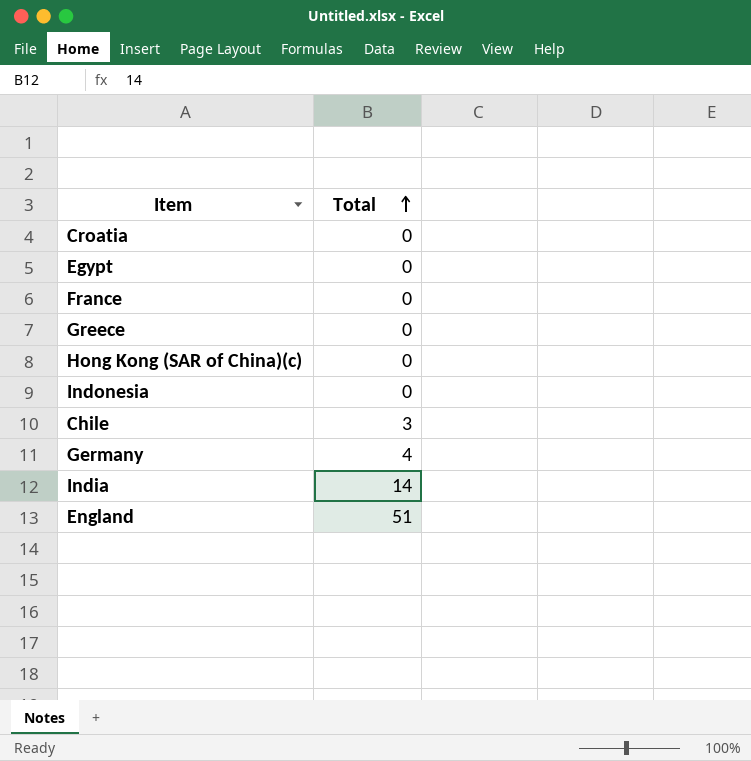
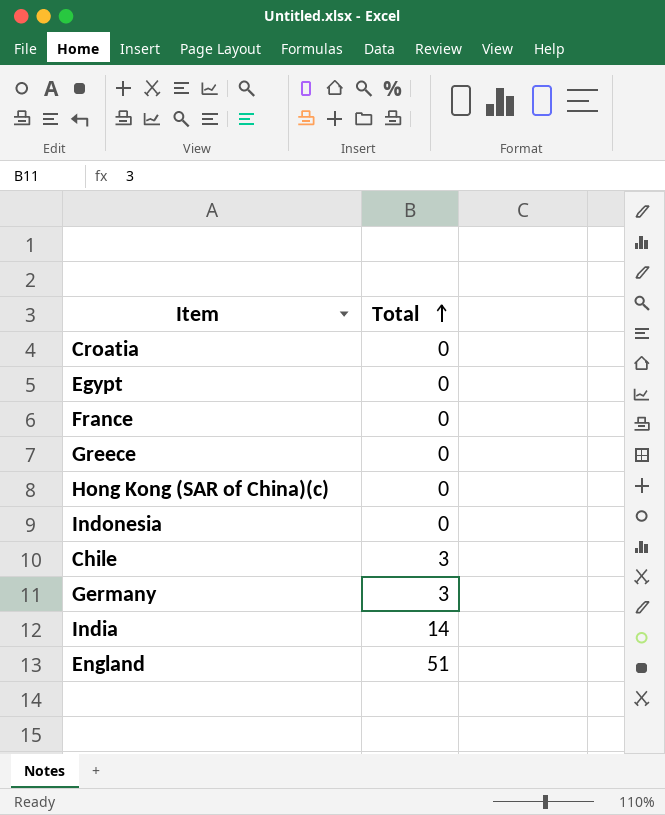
Germany | Total: 4 -> 3

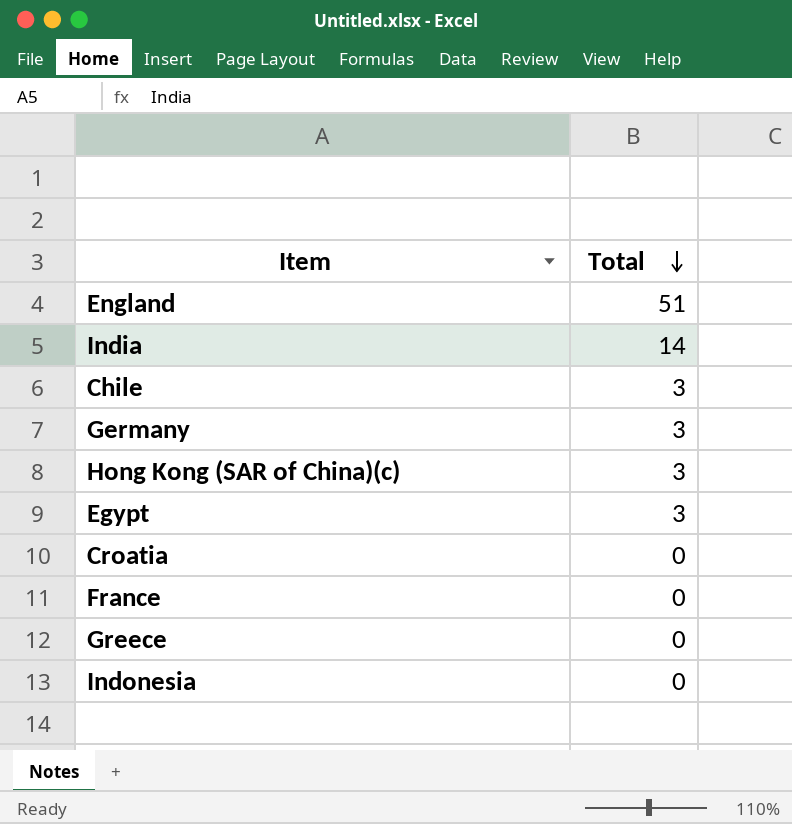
row order: Total ascending -> Total descending
Hong Kong (SAR of China)(c) | Total: 0 -> 3
Egypt | Total: 0 -> 3

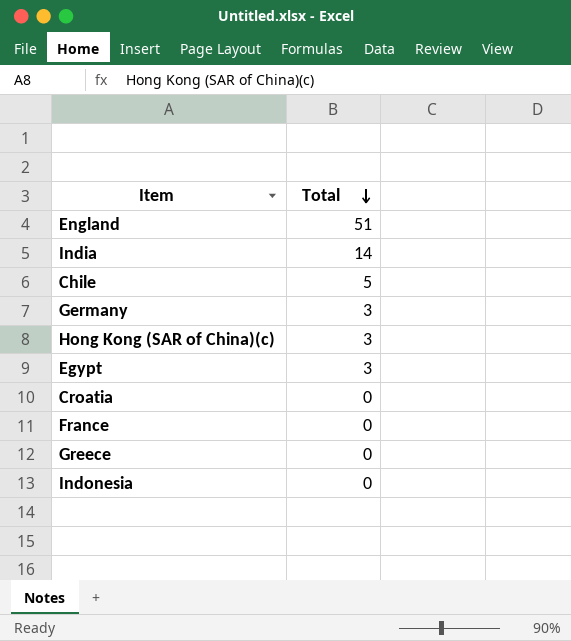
Chile | Total: 3 -> 5

